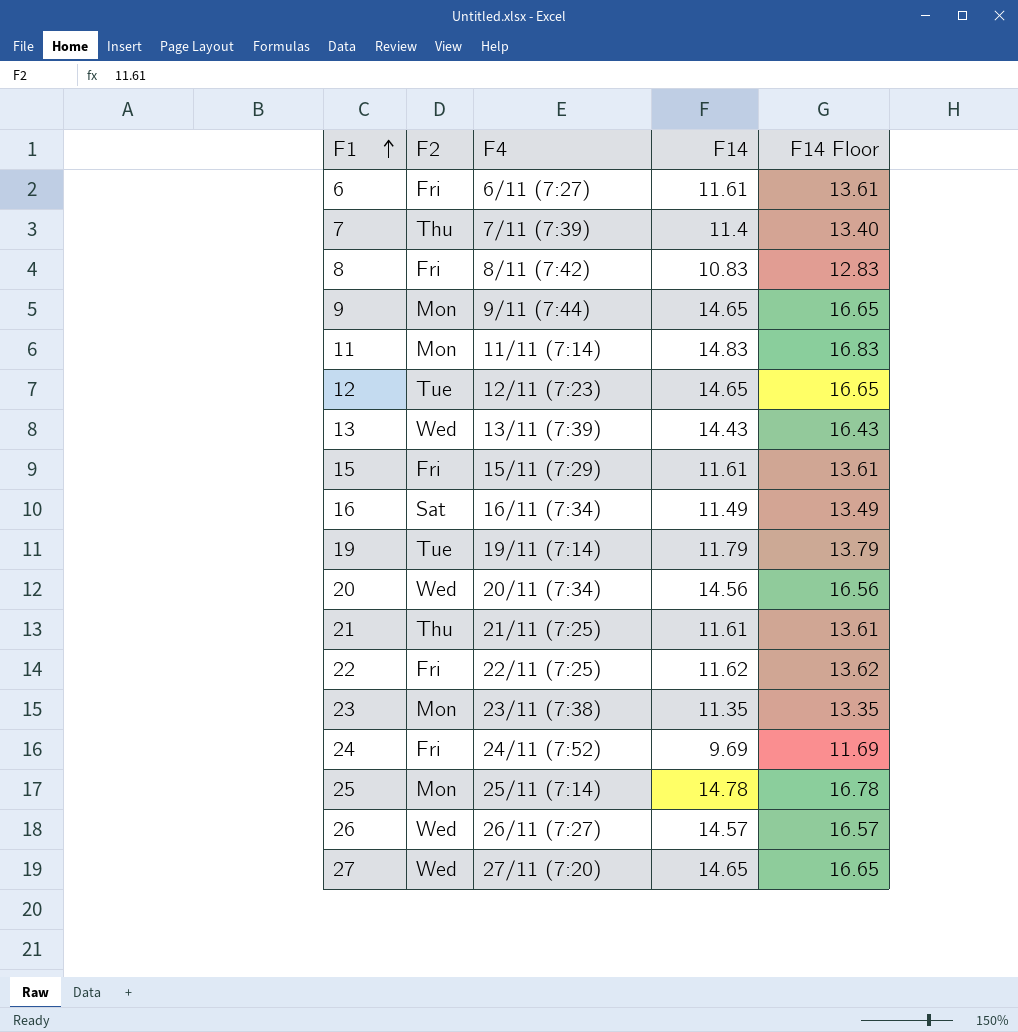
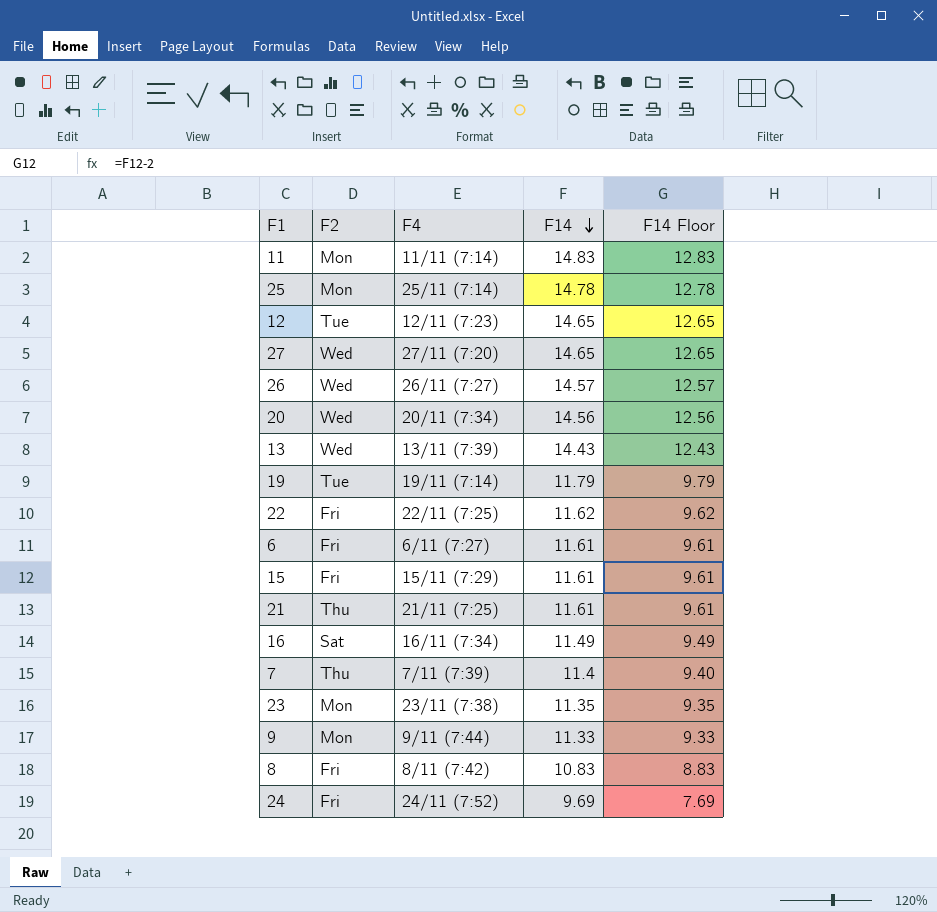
row order: F1 ascending -> F14 descending
column F14 Floor | formula: [F14] + 2 -> [F14] - 2
9 | F14: 14.65 -> 11.33

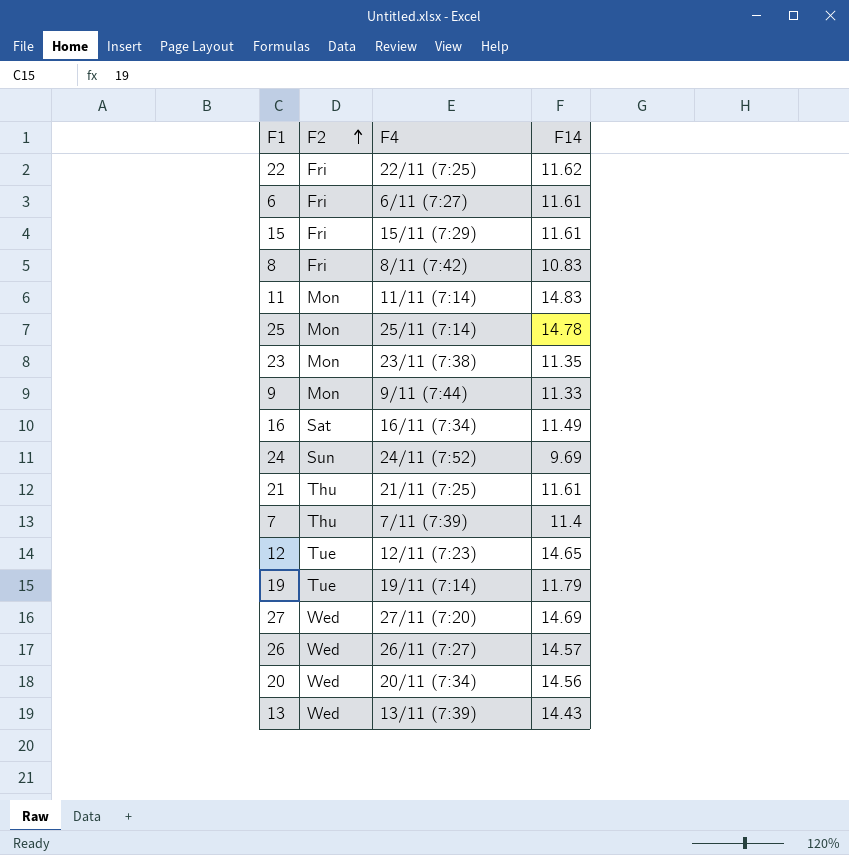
row order: F14 descending -> F2 ascending
column F14 Floor | formula: [F14] - 2 -> none
24 | F2: Fri -> Sun
27 | F14: 14.65 -> 14.69

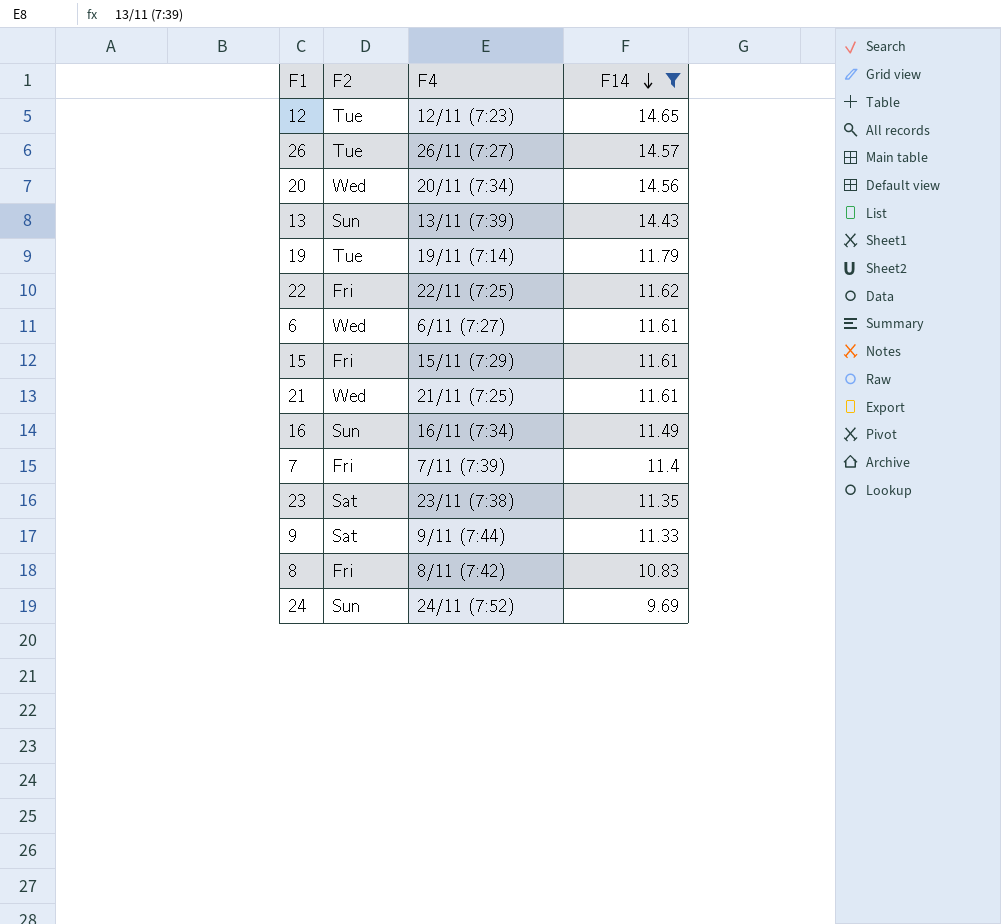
filter: none -> F14 <= 14.65
row order: F2 ascending -> F14 descending
26 | F2: Wed -> Tue
13 | F2: Wed -> Sun
6 | F2: Fri -> Wed
21 | F2: Thu -> Wed
16 | F2: Sat -> Sun
7 | F2: Thu -> Fri
23 | F2: Mon -> Sat
9 | F2: Mon -> Sat

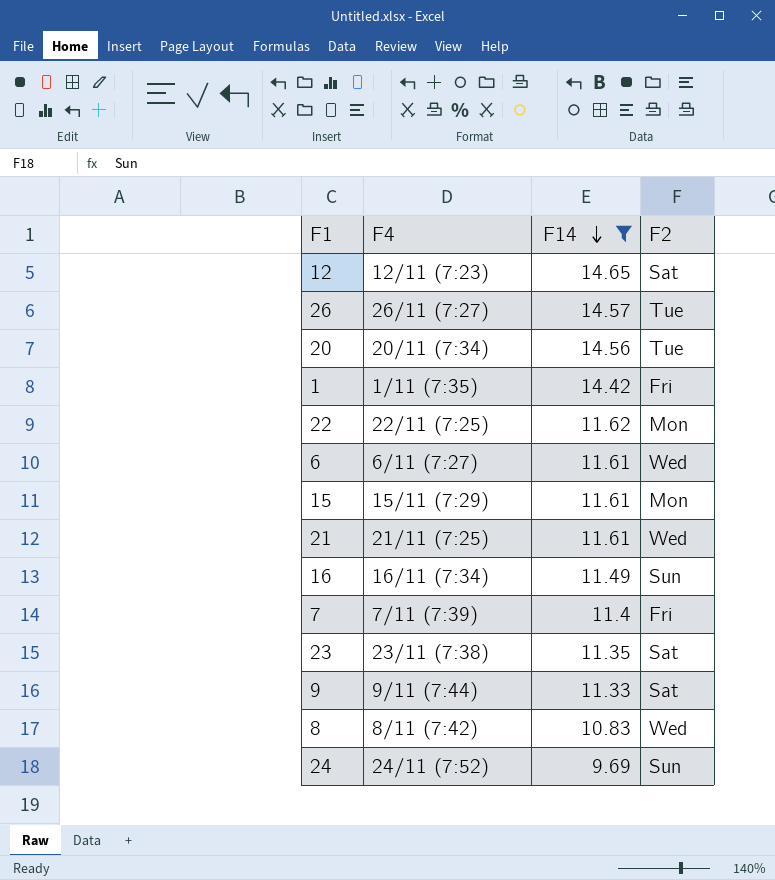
column F2 | position: 2 -> 4
row 13: Sun | 13/11 (7:39) | 14.43 -> none
row 19: Tue | 19/11 (7:14) | 11.79 -> none
12 | F2: Tue -> Sat
20 | F2: Wed -> Tue
row 1: none -> 1/11 (7:35) | 14.42 | Fri
22 | F2: Fri -> Mon
15 | F2: Fri -> Mon
8 | F2: Fri -> Wed

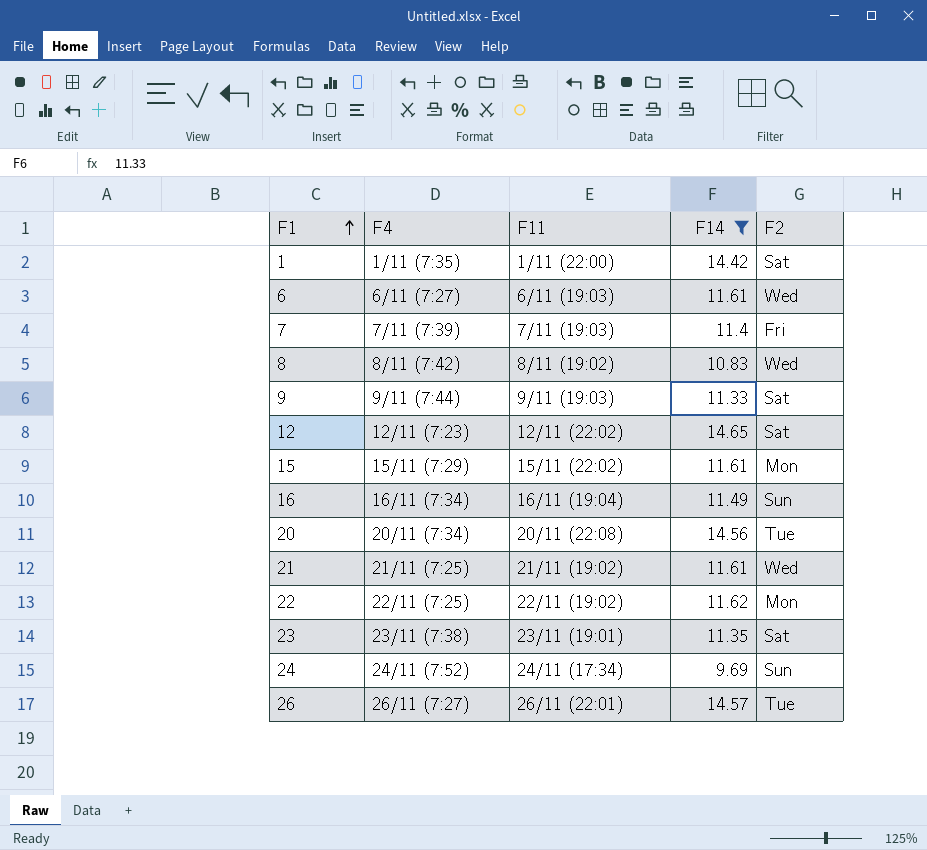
row order: F14 descending -> F1 ascending
column F11 | position: none -> 3
1 | F2: Fri -> Sat

